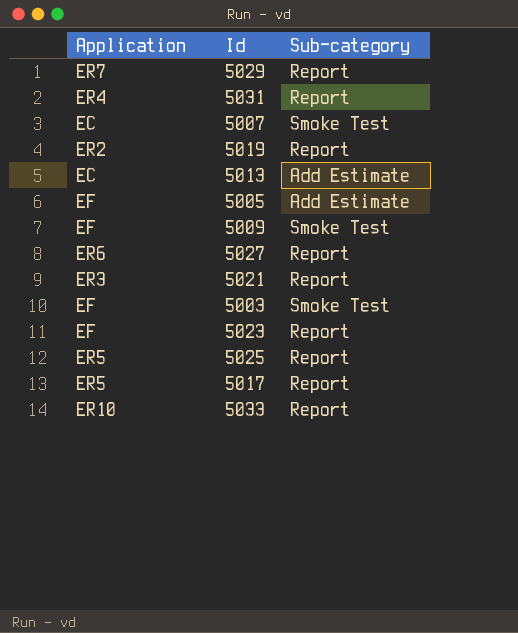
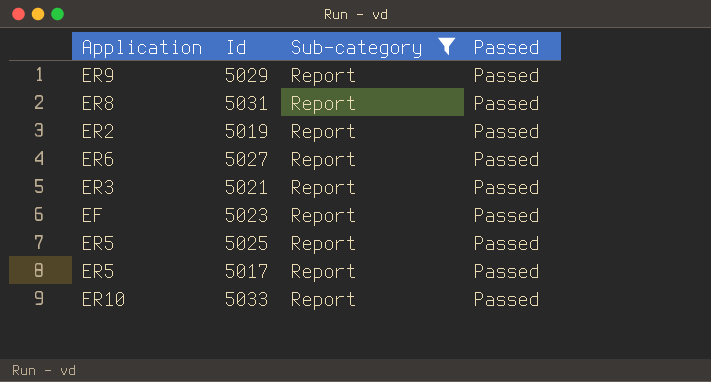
filter: none -> Sub-category = Report
column Passed | position: none -> 4
5029 | Application: ER7 -> ER9
5031 | Application: ER4 -> ER8

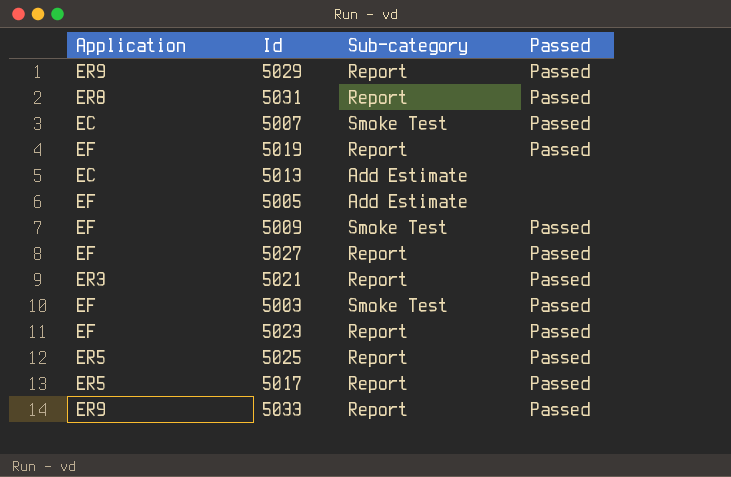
filter: Sub-category = Report -> none
5019 | Application: ER2 -> EF
5027 | Application: ER6 -> EF
5033 | Application: ER10 -> ER9

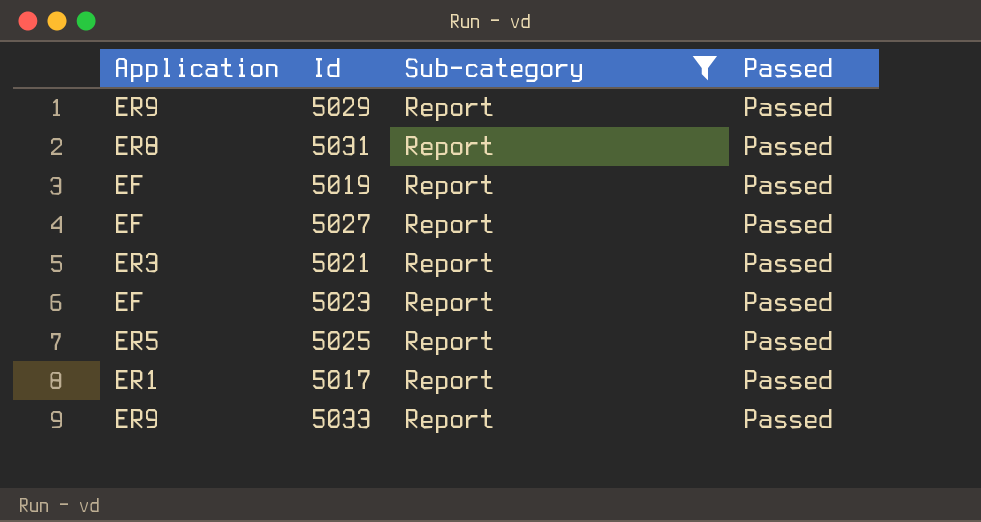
filter: none -> Sub-category = Report
5017 | Application: ER5 -> ER1

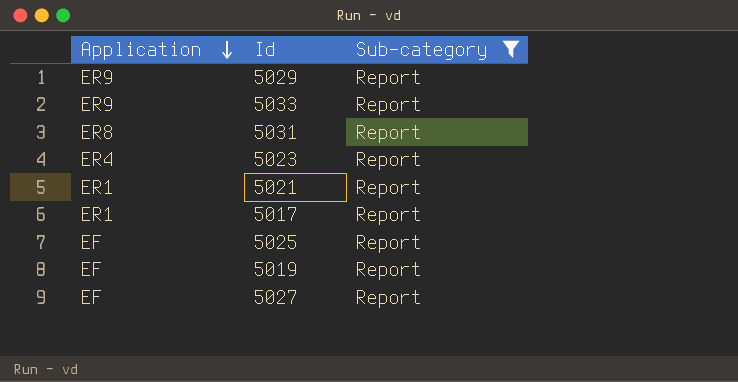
row order: none -> Application descending
column Passed | position: 4 -> none
5023 | Application: EF -> ER4
5021 | Application: ER3 -> ER1
5025 | Application: ER5 -> EF

